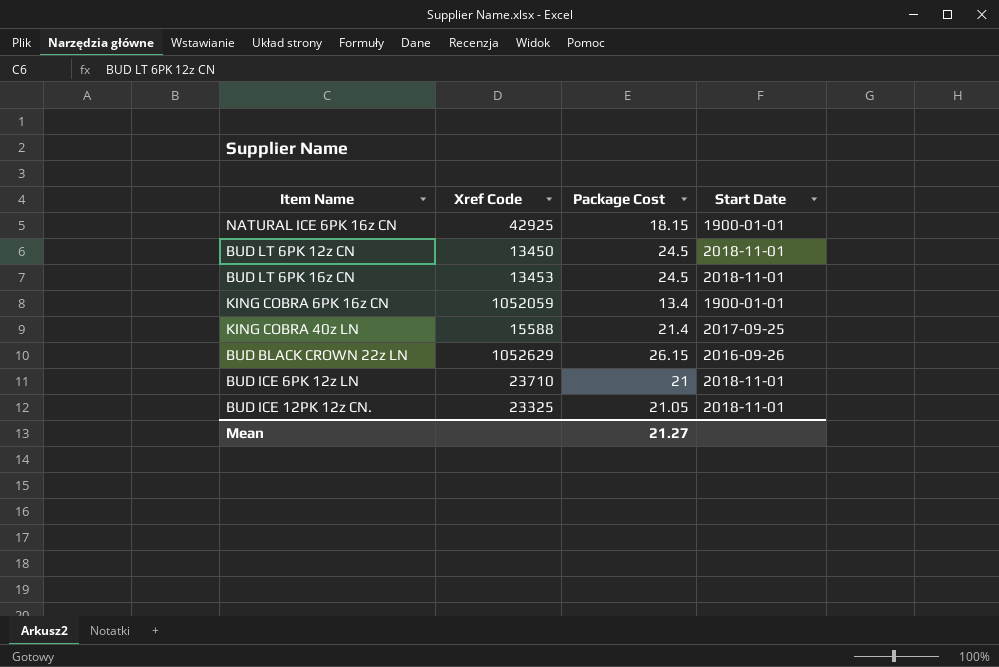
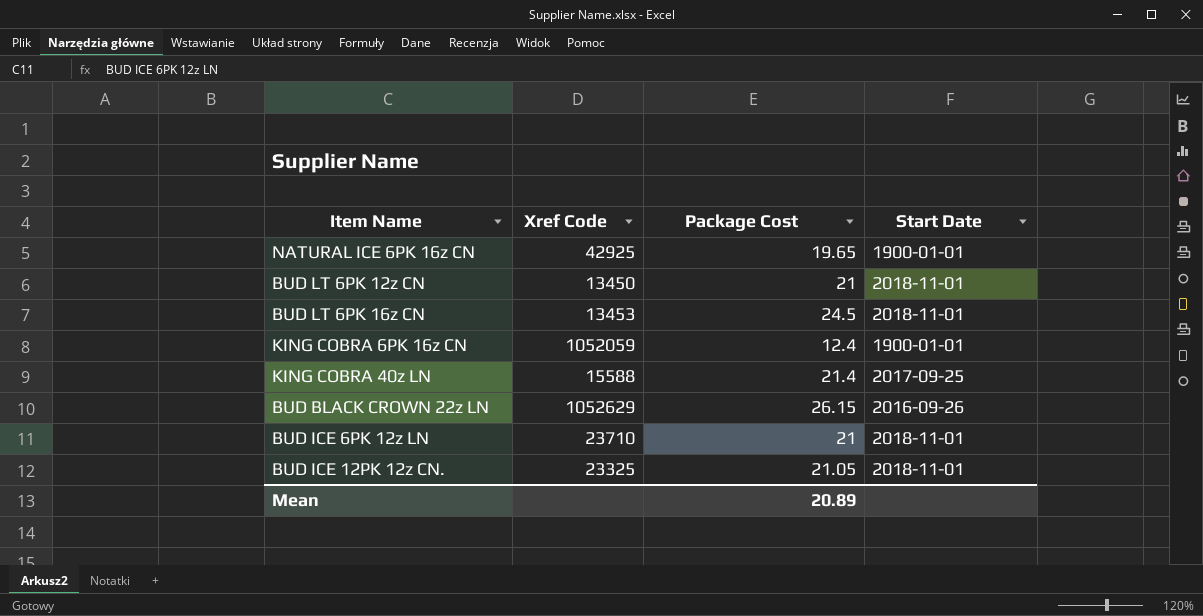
NATURAL ICE 6PK 16z CN | Package Cost: 18.15 -> 19.65
BUD LT 6PK 12z CN | Package Cost: 24.5 -> 21
KING COBRA 6PK 16z CN | Package Cost: 13.4 -> 12.4
Mean | Package Cost: 21.27 -> 20.89

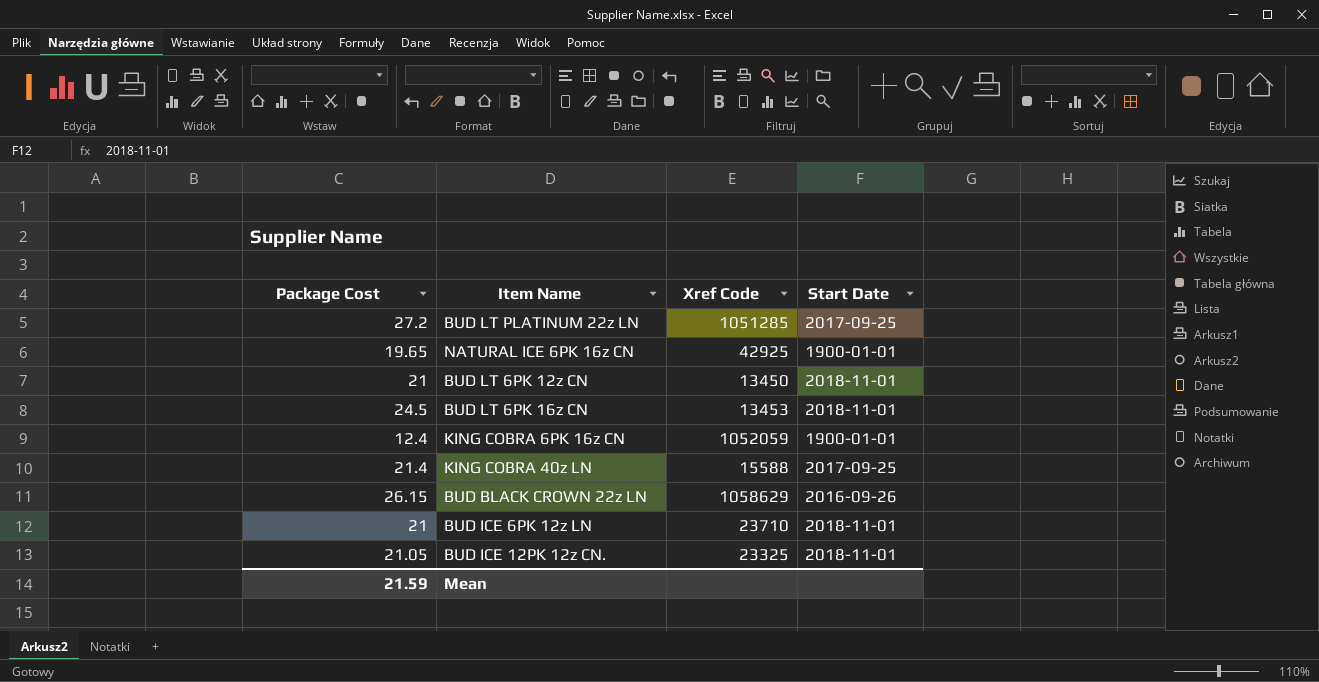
column Package Cost | position: 3 -> 1
row BUD LT PLATINUM 22z LN: none -> 27.2 | 1051285 | 2017-09-25
BUD BLACK CROWN 22z LN | Xref Code: 1052629 -> 1058629
Mean | Package Cost: 20.89 -> 21.59

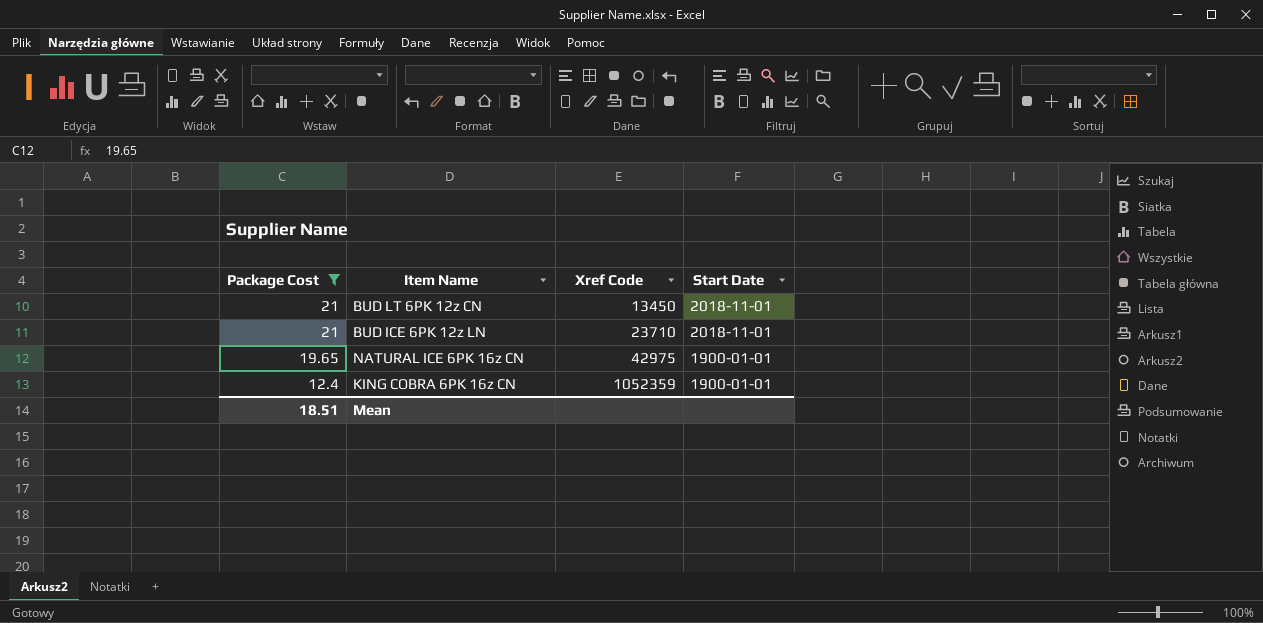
filter: none -> Package Cost <= 21
row order: none -> Package Cost descending
NATURAL ICE 6PK 16z CN | Xref Code: 42925 -> 42975
KING COBRA 6PK 16z CN | Xref Code: 1052059 -> 1052359
Mean | Package Cost: 21.59 -> 18.51

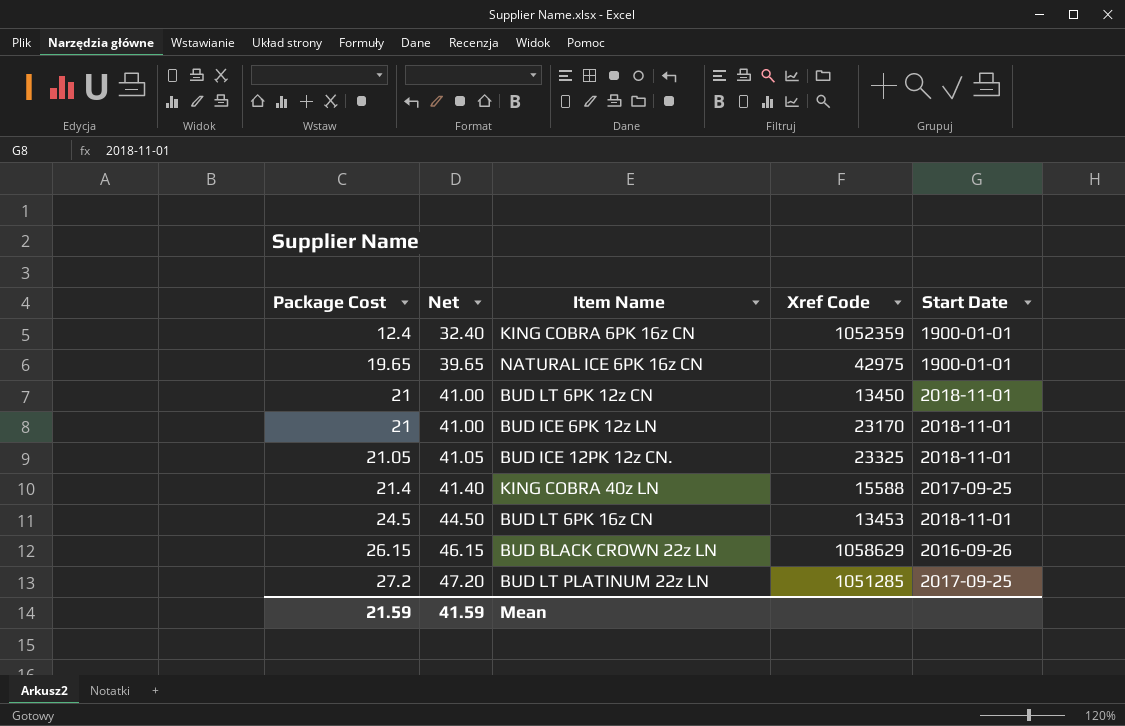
filter: Package Cost <= 21 -> none
row order: Package Cost descending -> Package Cost ascending
column Net | formula: none -> [Package Cost] + 20
BUD ICE 6PK 12z LN | Xref Code: 23710 -> 23170
Mean | Package Cost: 18.51 -> 21.59

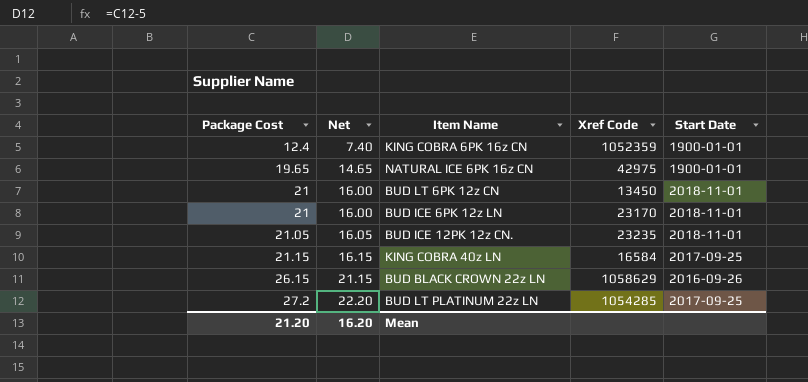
column Net | formula: [Package Cost] + 20 -> [Package Cost] - 5
row BUD LT 6PK 16z CN: 24.5 | 44.50 | 13453 | 2018-11-01 -> none
BUD ICE 12PK 12z CN. | Xref Code: 23325 -> 23235
KING COBRA 40z LN | Package Cost: 21.4 -> 21.15
KING COBRA 40z LN | Xref Code: 15588 -> 16584
BUD LT PLATINUM 22z LN | Xref Code: 1051285 -> 1054285
Mean | Package Cost: 21.59 -> 21.20
Mean | Net: 41.59 -> 16.20

